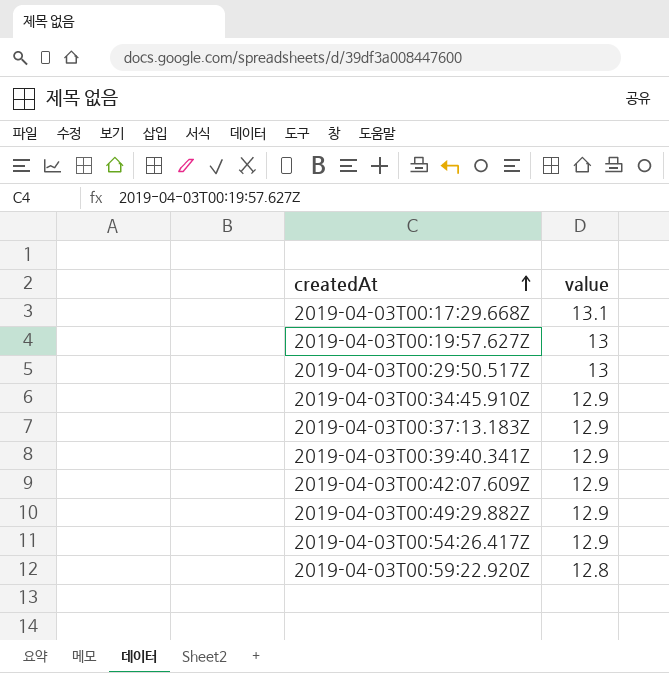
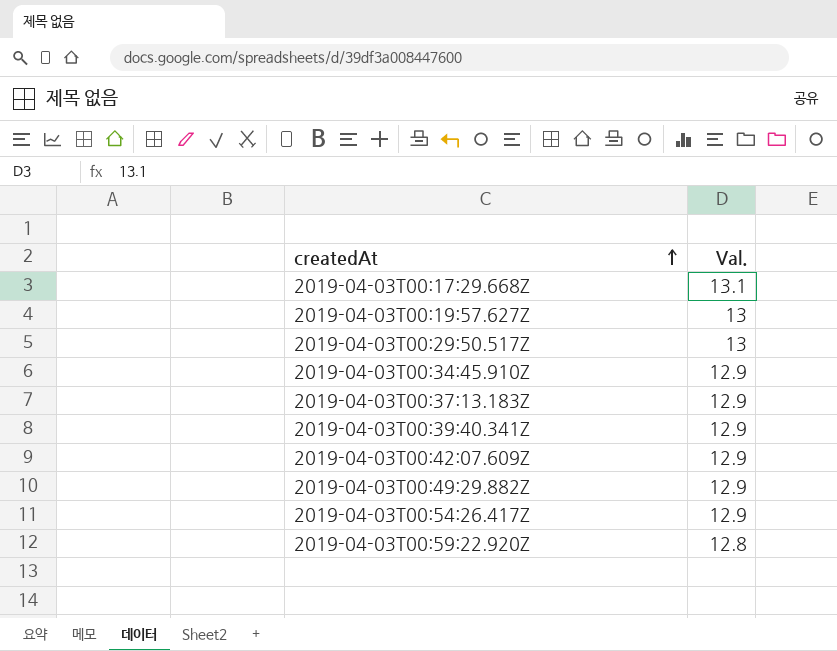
column name: value -> Val.

